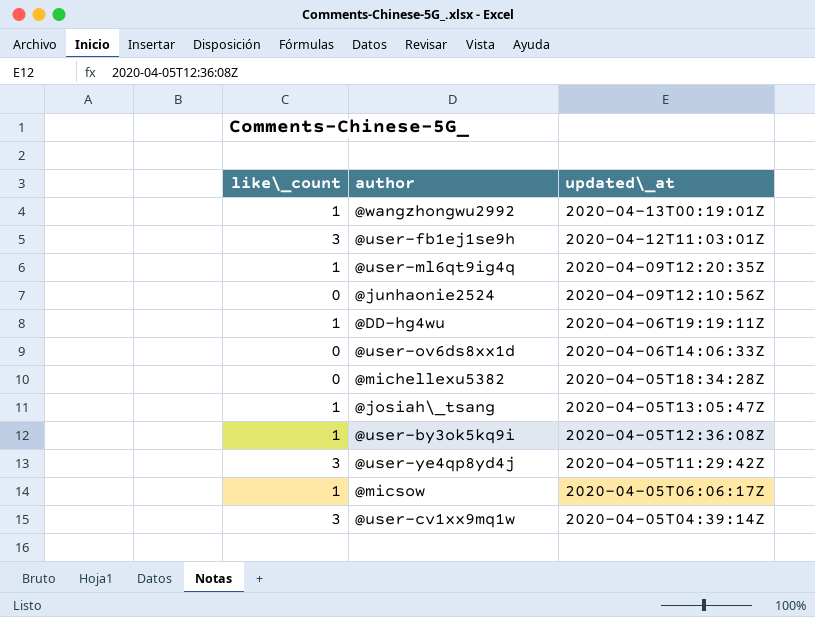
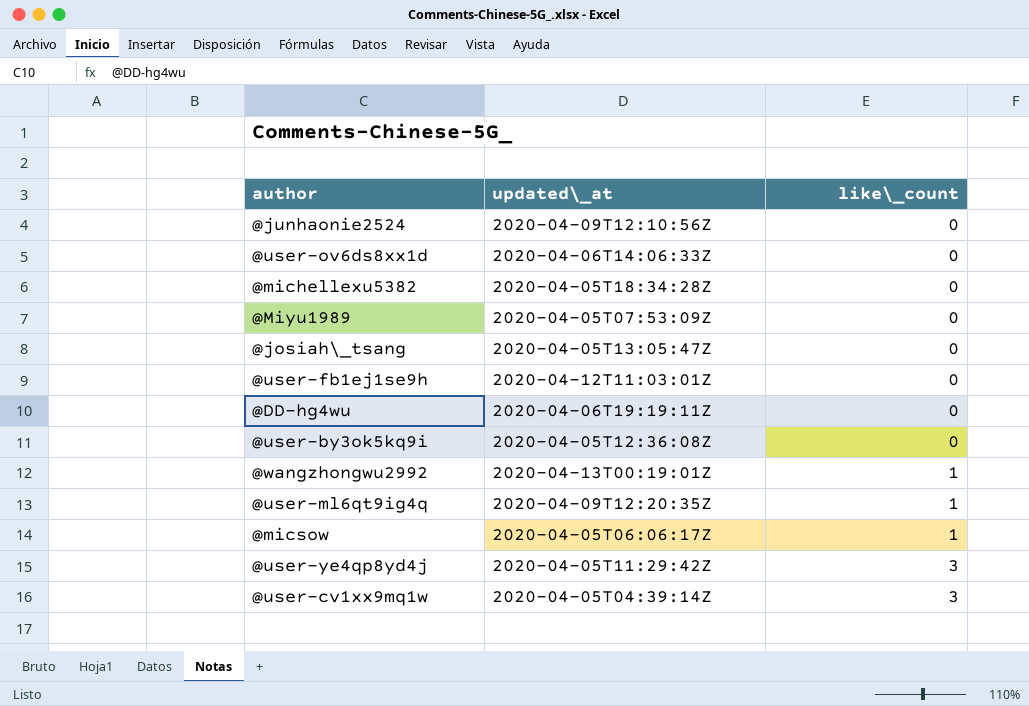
row order: updated\_at descending -> like\_count ascending
column like\_count | position: 1 -> 3
row @Miyu1989: none -> 2020-04-05T07:53:09Z | 0
@josiah\_tsang | like\_count: 1 -> 0
@user-fb1ej1se9h | like\_count: 3 -> 0
@DD-hg4wu | like\_count: 1 -> 0
@user-by3ok5kq9i | like\_count: 1 -> 0

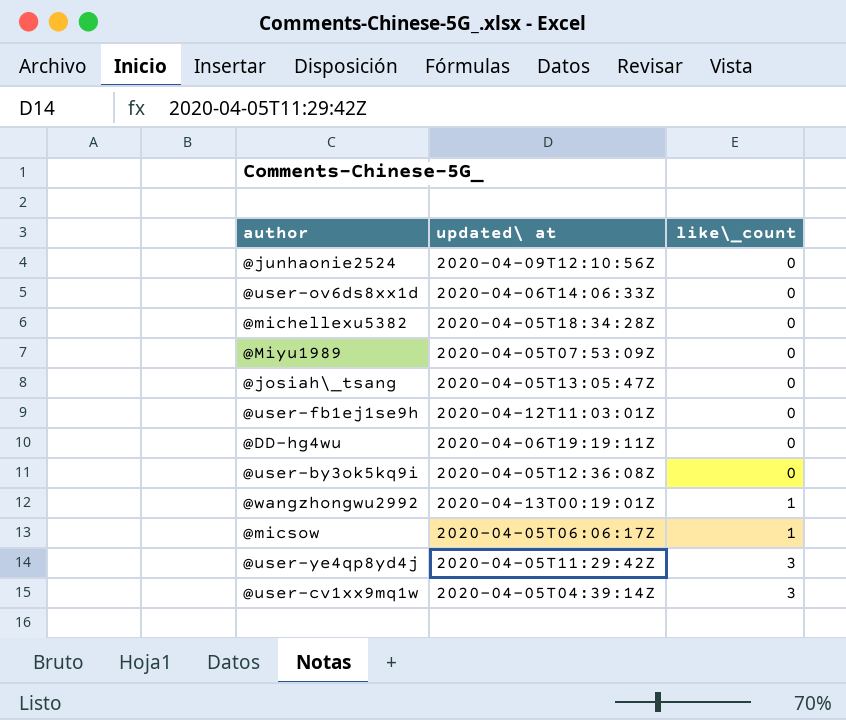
column name: updated\_at -> updated\ at
row @user-ml6qt9ig4q: 2020-04-09T12:20:35Z | 1 -> none

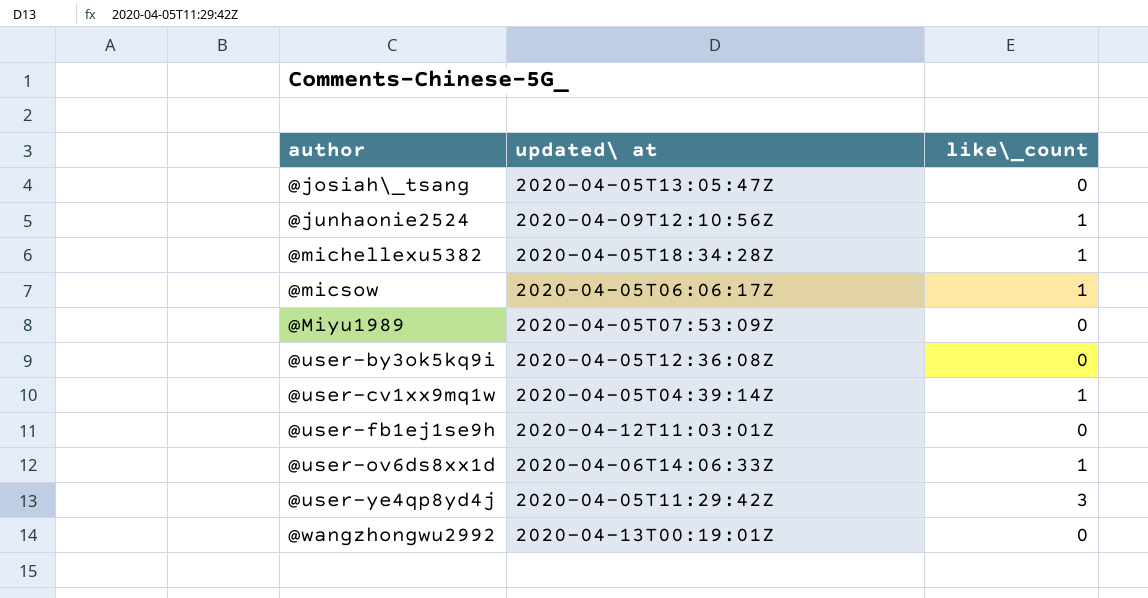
row order: like\_count ascending -> author ascending
row @DD-hg4wu: 2020-04-06T19:19:11Z | 0 -> none
@junhaonie2524 | like\_count: 0 -> 1
@michellexu5382 | like\_count: 0 -> 1
@user-cv1xx9mq1w | like\_count: 3 -> 1
@user-ov6ds8xx1d | like\_count: 0 -> 1
@wangzhongwu2992 | like\_count: 1 -> 0

